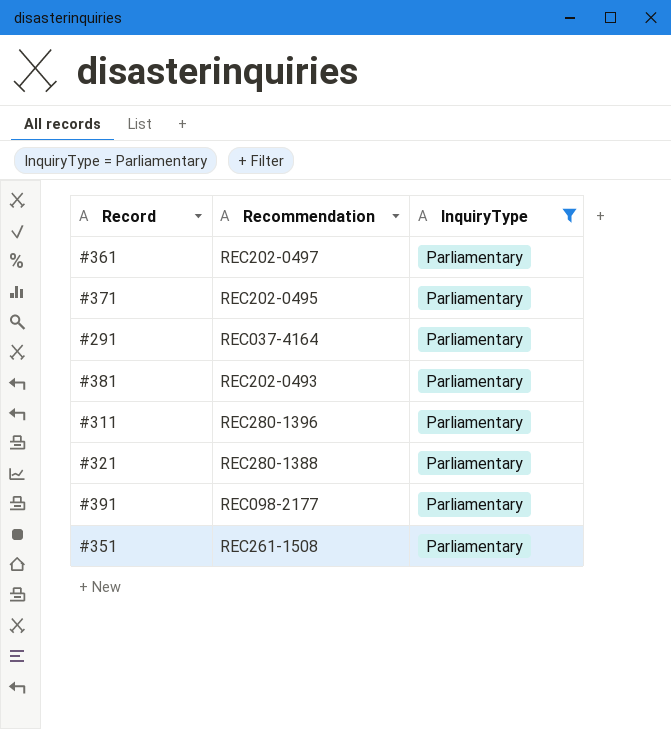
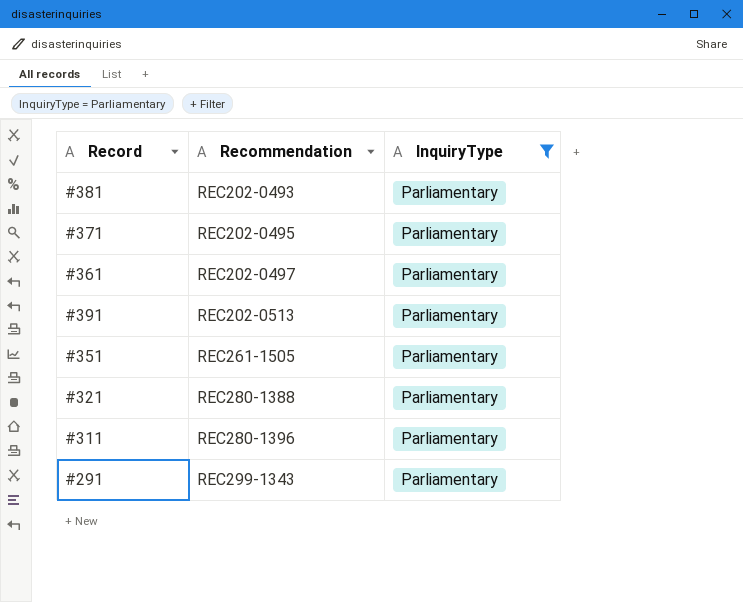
row order: none -> Recommendation ascending
#391 | Recommendation: REC098-2177 -> REC202-0513
#351 | Recommendation: REC261-1508 -> REC261-1505
#291 | Recommendation: REC037-4164 -> REC299-1343

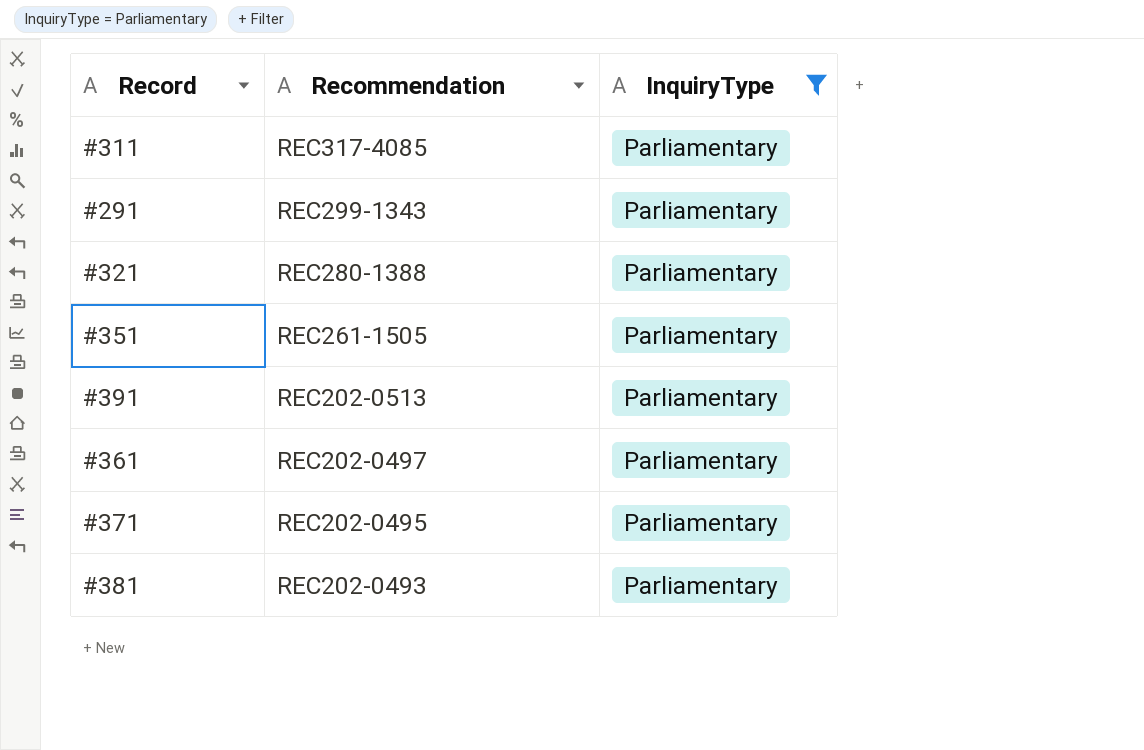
row order: Recommendation ascending -> Recommendation descending
#311 | Recommendation: REC280-1396 -> REC317-4085

